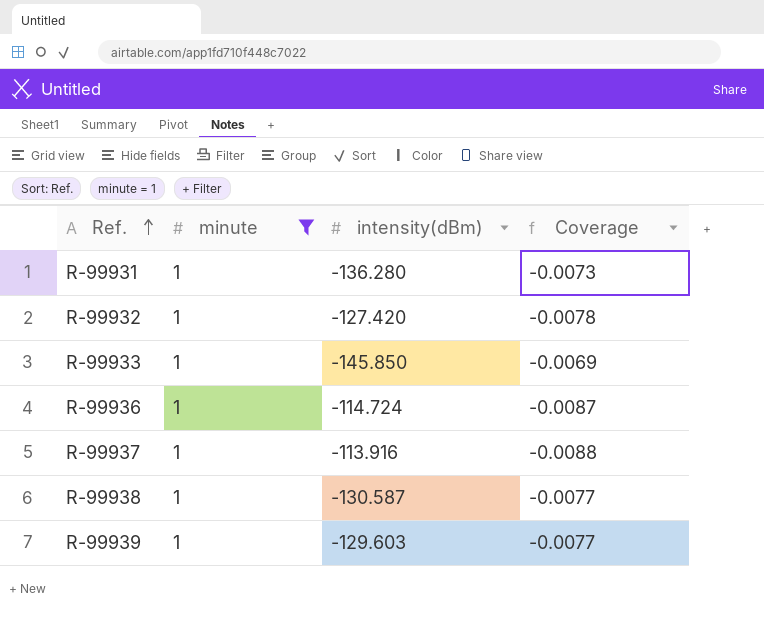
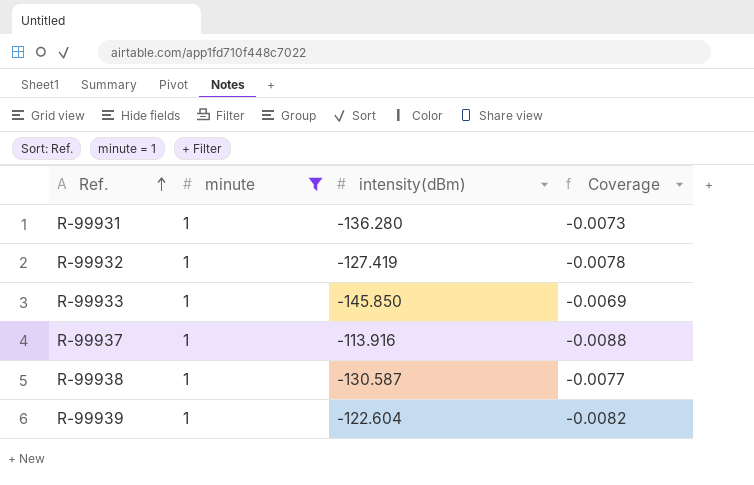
row R-99936: 1 | -114.724 | -0.0087 -> none
R-99932 | intensity(dBm): -127.420 -> -127.419
R-99939 | intensity(dBm): -129.603 -> -122.604
R-99939 | Coverage: -0.0077 -> -0.0082

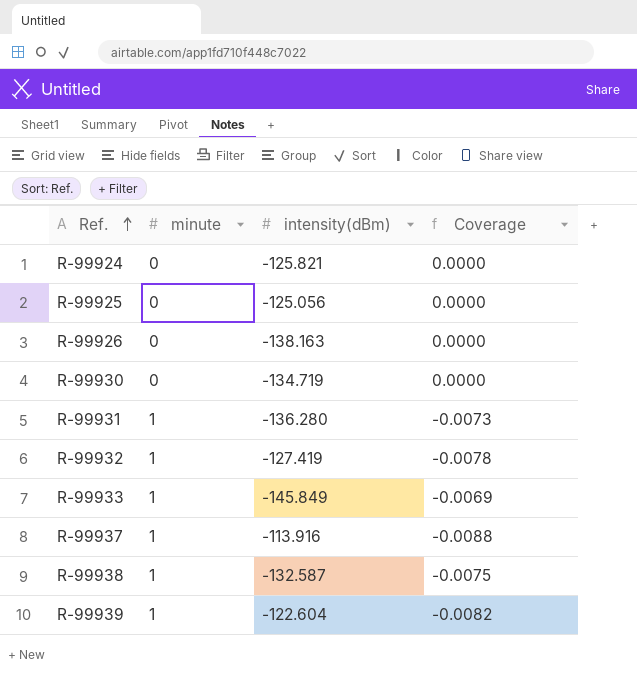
filter: minute = 1 -> none
R-99933 | intensity(dBm): -145.850 -> -145.849
R-99938 | intensity(dBm): -130.587 -> -132.587
R-99938 | Coverage: -0.0077 -> -0.0075

